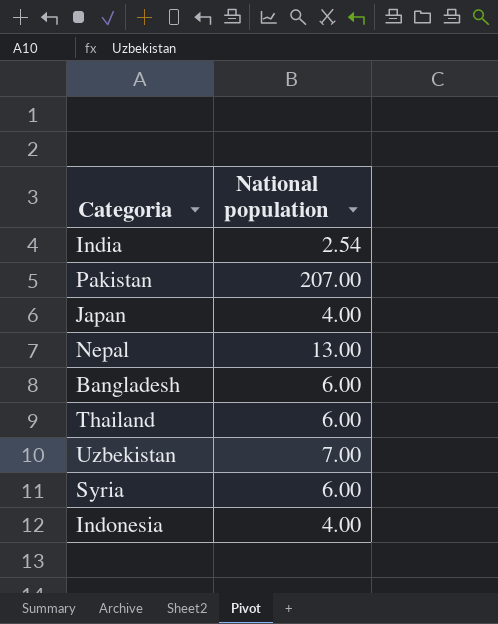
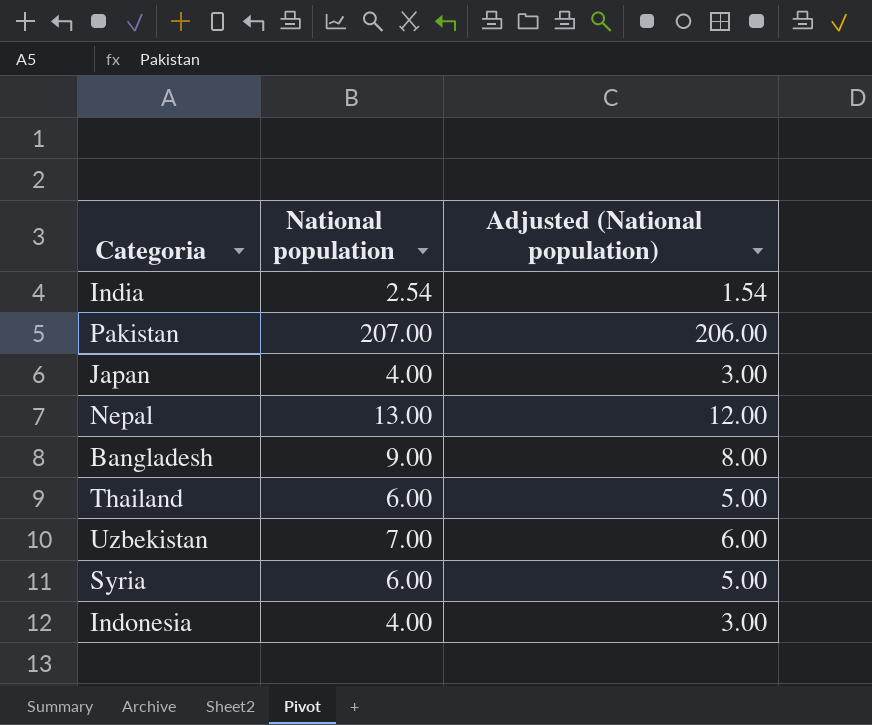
column Adjusted (National population) | formula: none -> [National population] - 1
Bangladesh | National population: 6.00 -> 9.00

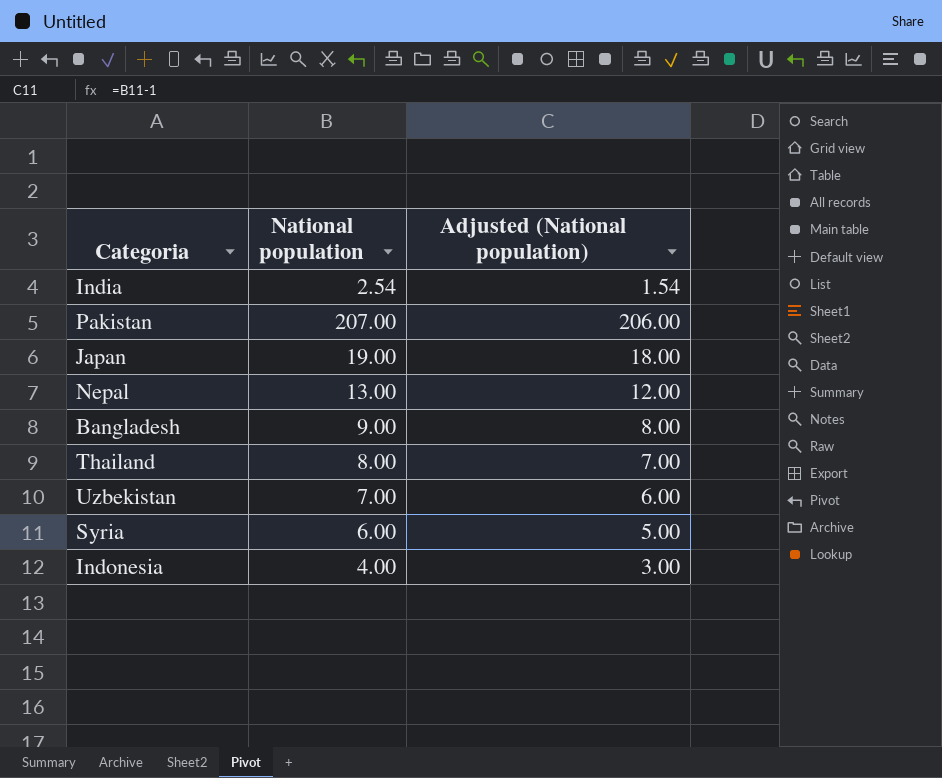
Japan | National population: 4.00 -> 19.00
Japan | Adjusted (National population): 3.00 -> 18.00
Thailand | National population: 6.00 -> 8.00
Thailand | Adjusted (National population): 5.00 -> 7.00

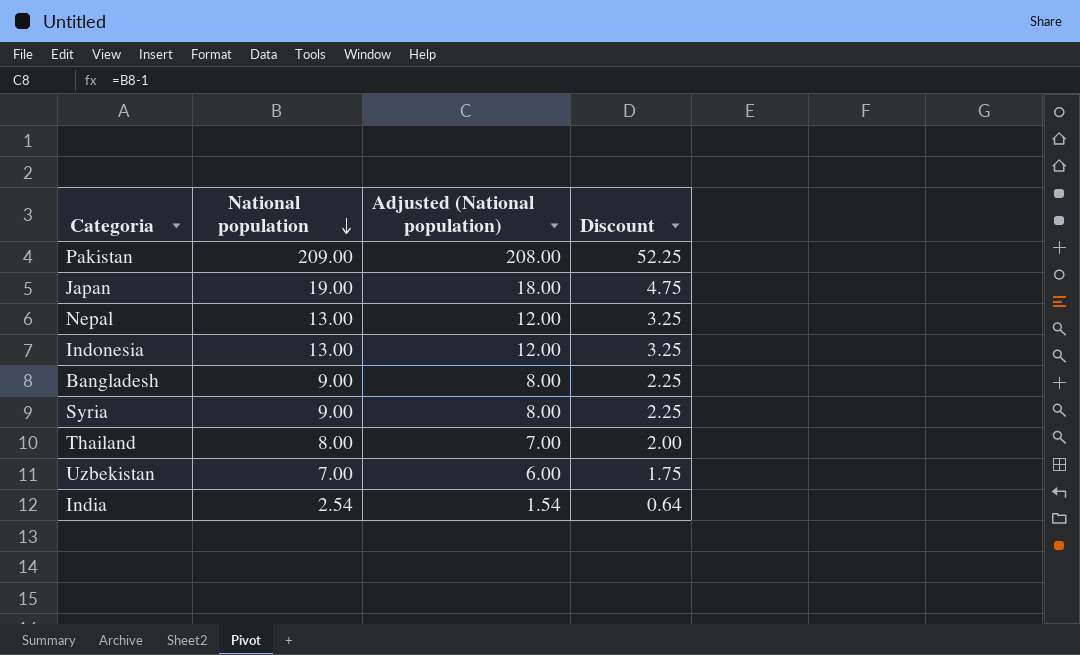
row order: none -> National population descending
column Discount | formula: none -> [National population] * 0.25
Pakistan | National population: 207.00 -> 209.00
Pakistan | Adjusted (National population): 206.00 -> 208.00
Indonesia | National population: 4.00 -> 13.00
Indonesia | Adjusted (National population): 3.00 -> 12.00
Syria | National population: 6.00 -> 9.00
Syria | Adjusted (National population): 5.00 -> 8.00

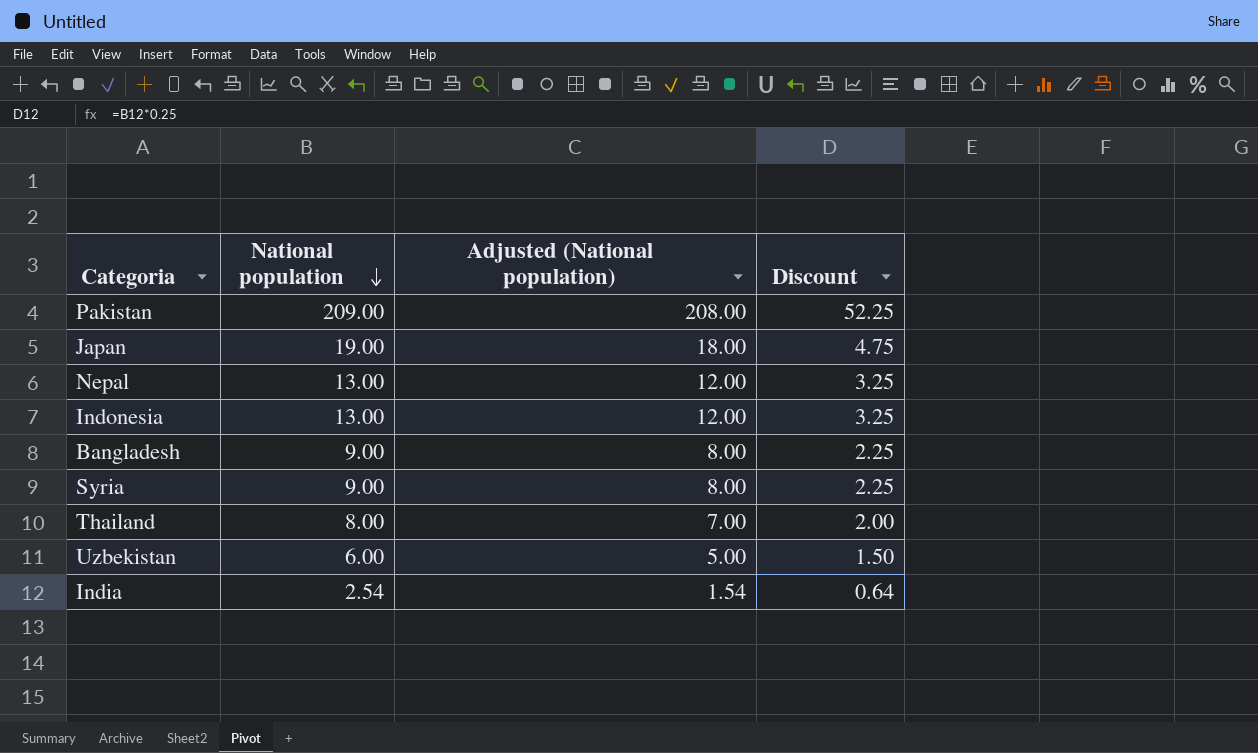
Uzbekistan | National population: 7.00 -> 6.00
Uzbekistan | Adjusted (National population): 6.00 -> 5.00
Uzbekistan | Discount: 1.75 -> 1.50

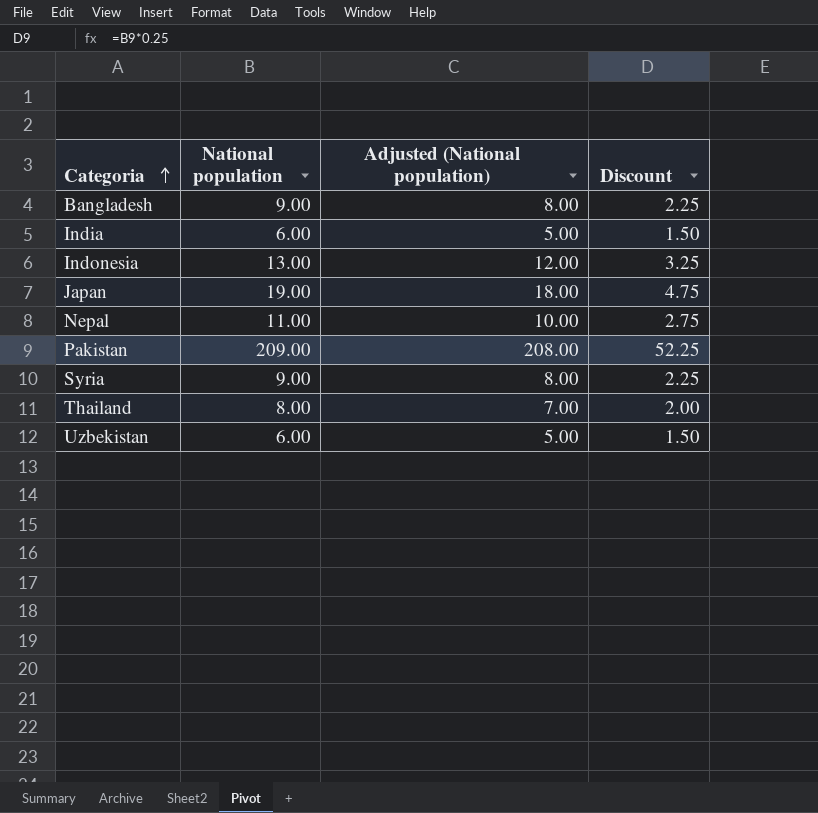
row order: National population descending -> Categoria ascending
India | National population: 2.54 -> 6.00
India | Adjusted (National population): 1.54 -> 5.00
India | Discount: 0.64 -> 1.50
Nepal | National population: 13.00 -> 11.00
Nepal | Adjusted (National population): 12.00 -> 10.00
Nepal | Discount: 3.25 -> 2.75

